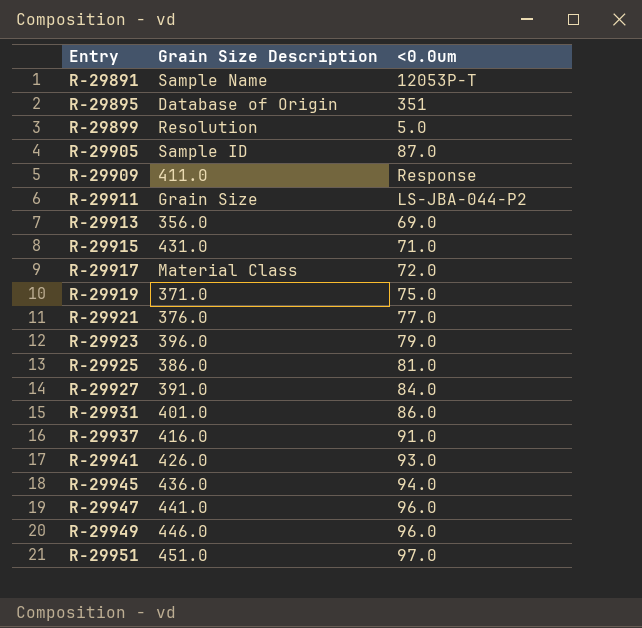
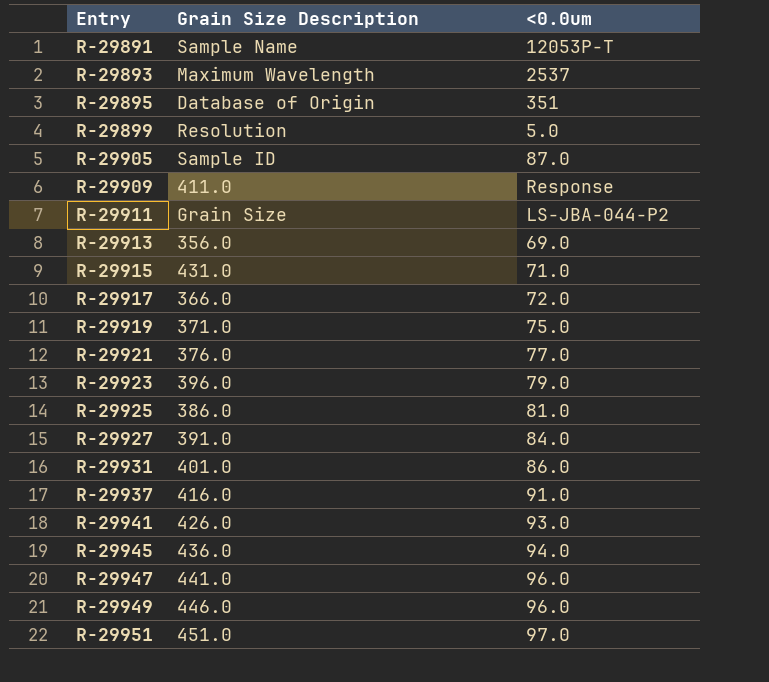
row R-29893: none -> Maximum Wavelength | 2537
R-29917 | Grain Size Description: Material Class -> 366.0

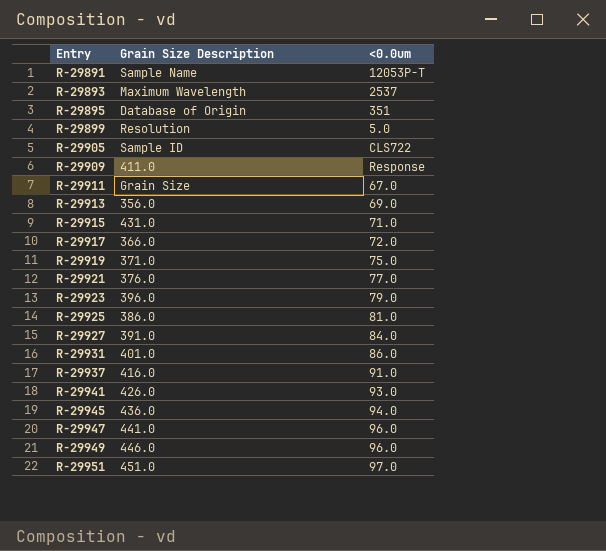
R-29905 | <0.0um: 87.0 -> CLS722
R-29911 | <0.0um: LS-JBA-044-P2 -> 67.0

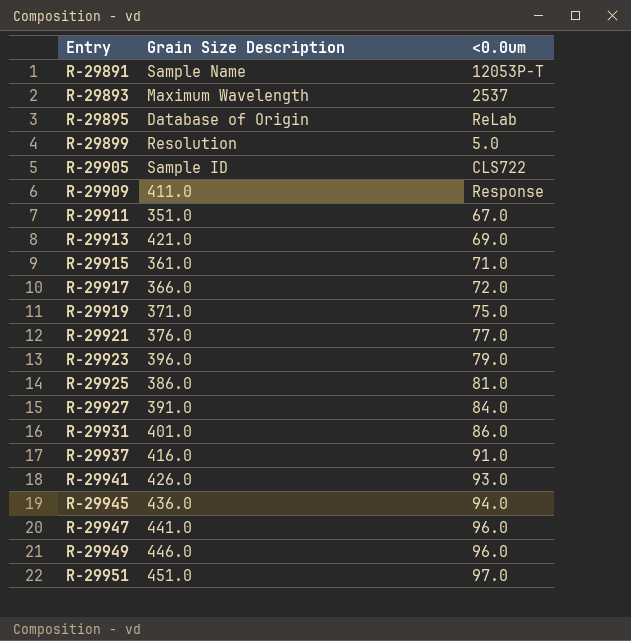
R-29895 | <0.0um: 351 -> ReLab
R-29911 | Grain Size Description: Grain Size -> 351.0
R-29913 | Grain Size Description: 356.0 -> 421.0
R-29915 | Grain Size Description: 431.0 -> 361.0

